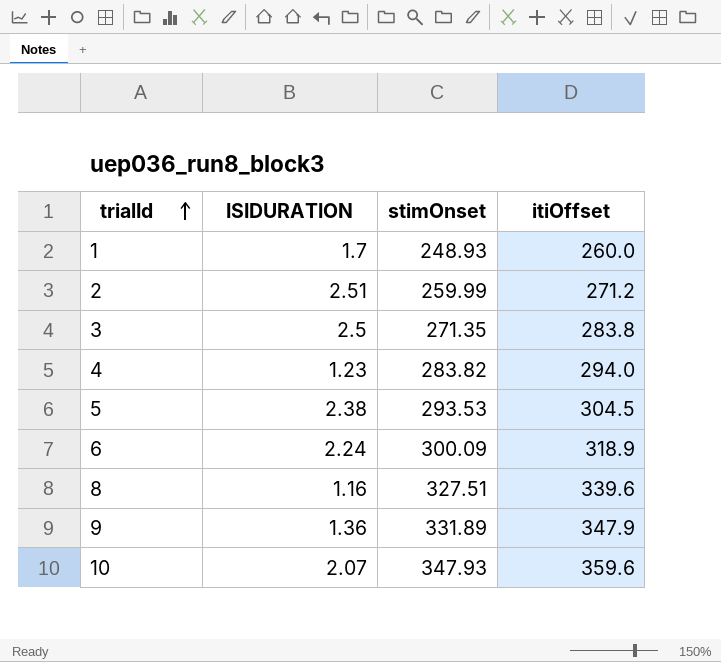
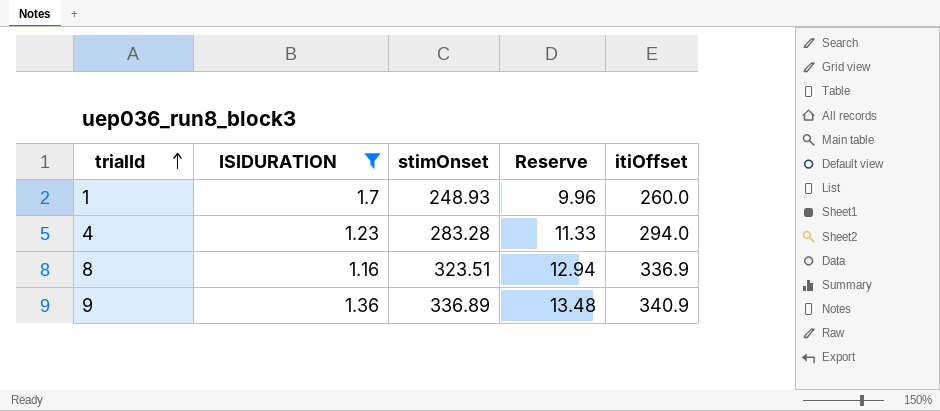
filter: none -> ISIDURATION <= 1.7
column Reserve | formula: none -> [stimOnset] * 0.04
4 | stimOnset: 283.82 -> 283.28
8 | stimOnset: 327.51 -> 323.51
8 | itiOffset: 339.6 -> 336.9
9 | stimOnset: 331.89 -> 336.89
9 | itiOffset: 347.9 -> 340.9

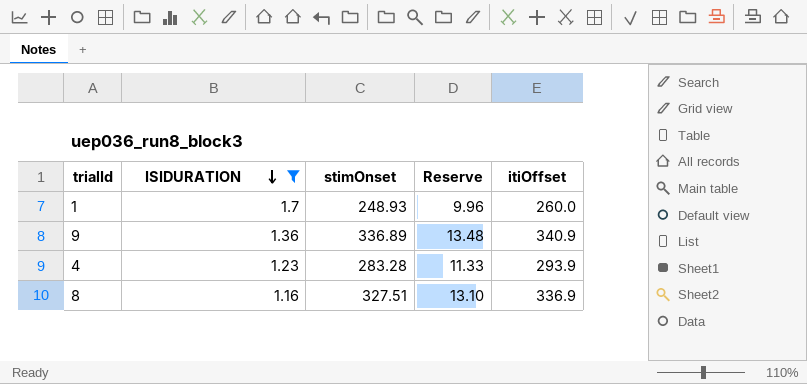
row order: trialId ascending -> ISIDURATION descending
4 | itiOffset: 294.0 -> 293.9
8 | stimOnset: 323.51 -> 327.51
8 | Reserve: 12.94 -> 13.10

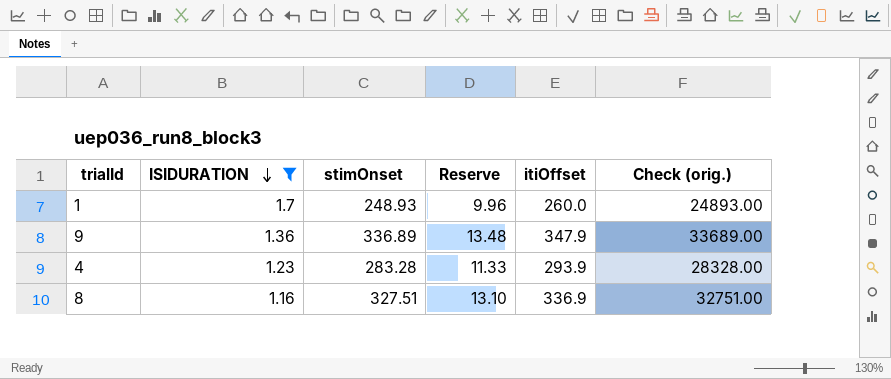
column Check (orig.) | formula: none -> [stimOnset] * 100
9 | itiOffset: 340.9 -> 347.9

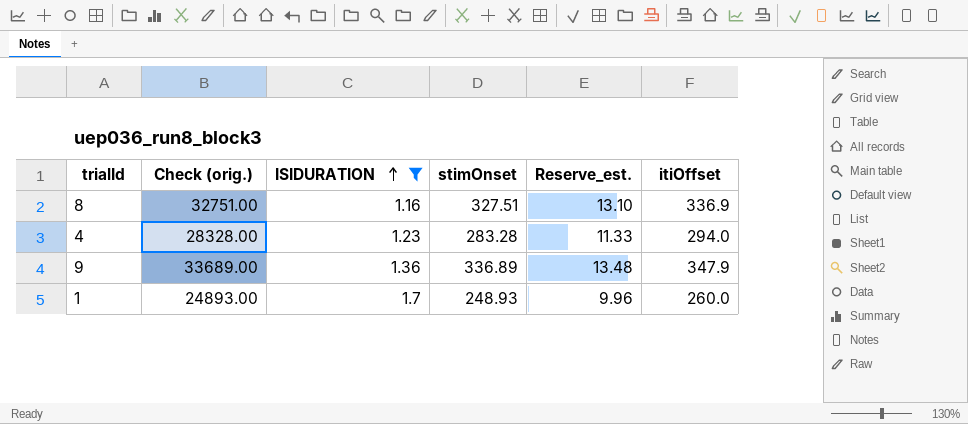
row order: ISIDURATION descending -> ISIDURATION ascending
column Check (orig.) | position: 6 -> 2
column name: Reserve -> Reserve_est.
4 | itiOffset: 293.9 -> 294.0

